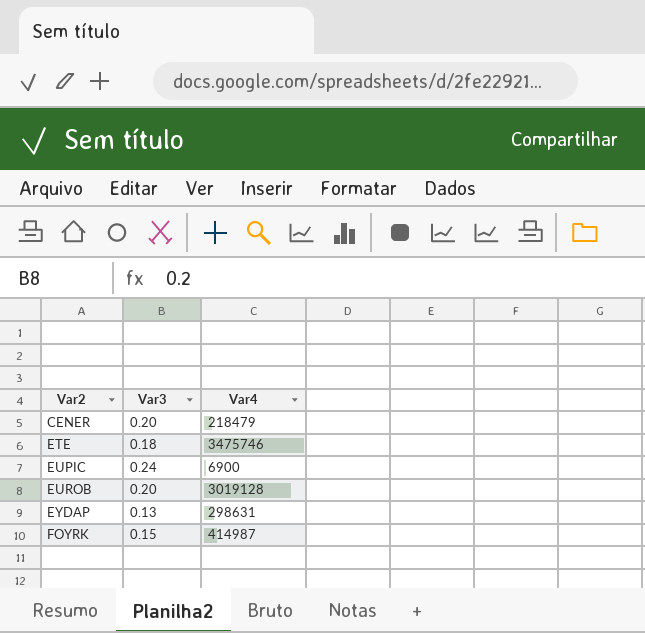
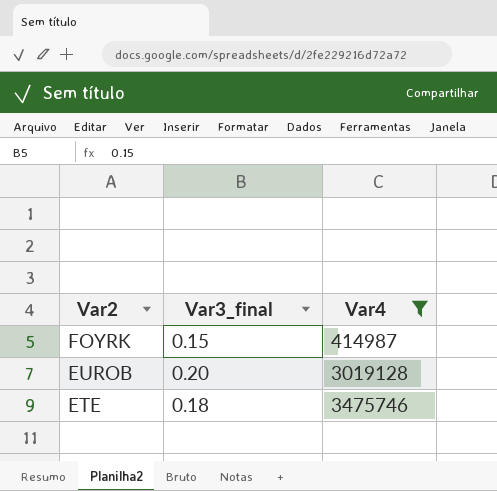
filter: none -> Var4 >= 414987
row order: Var2 ascending -> Var2 descending
column name: Var3 -> Var3_final

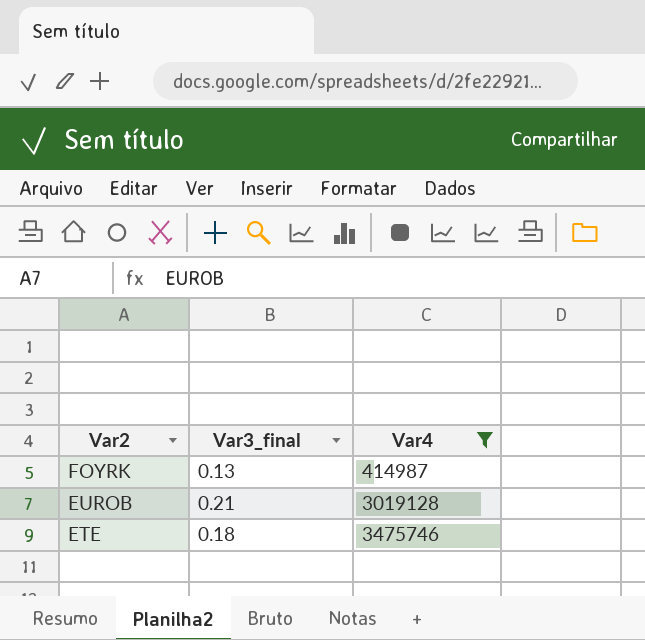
FOYRK | Var3_final: 0.15 -> 0.13
EUROB | Var3_final: 0.20 -> 0.21

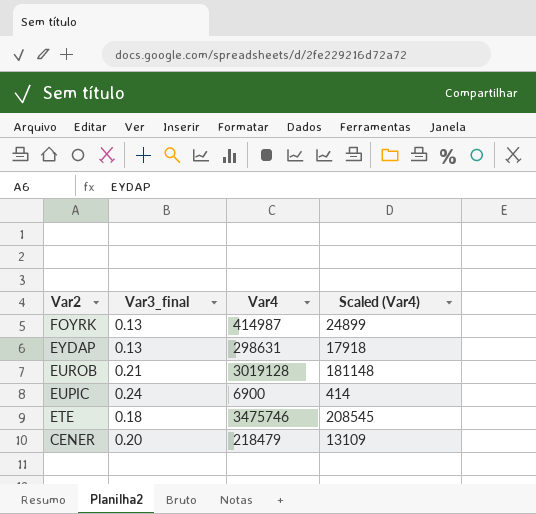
filter: Var4 >= 414987 -> none
column Scaled (Var4) | formula: none -> [Var4] * 0.06

